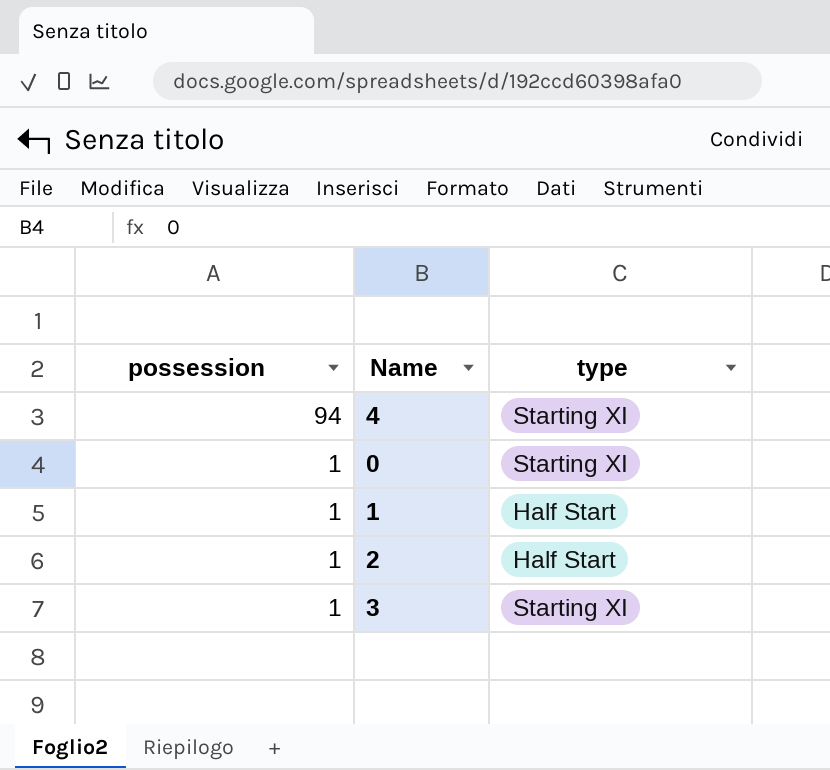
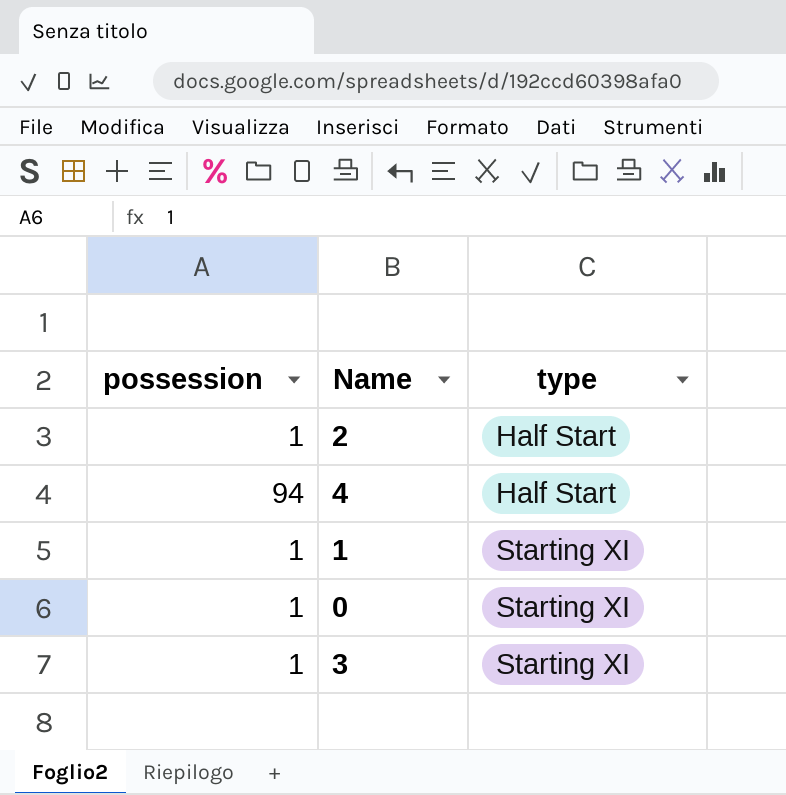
row order: possession descending -> type ascending
4 | type: Starting XI -> Half Start
1 | type: Half Start -> Starting XI

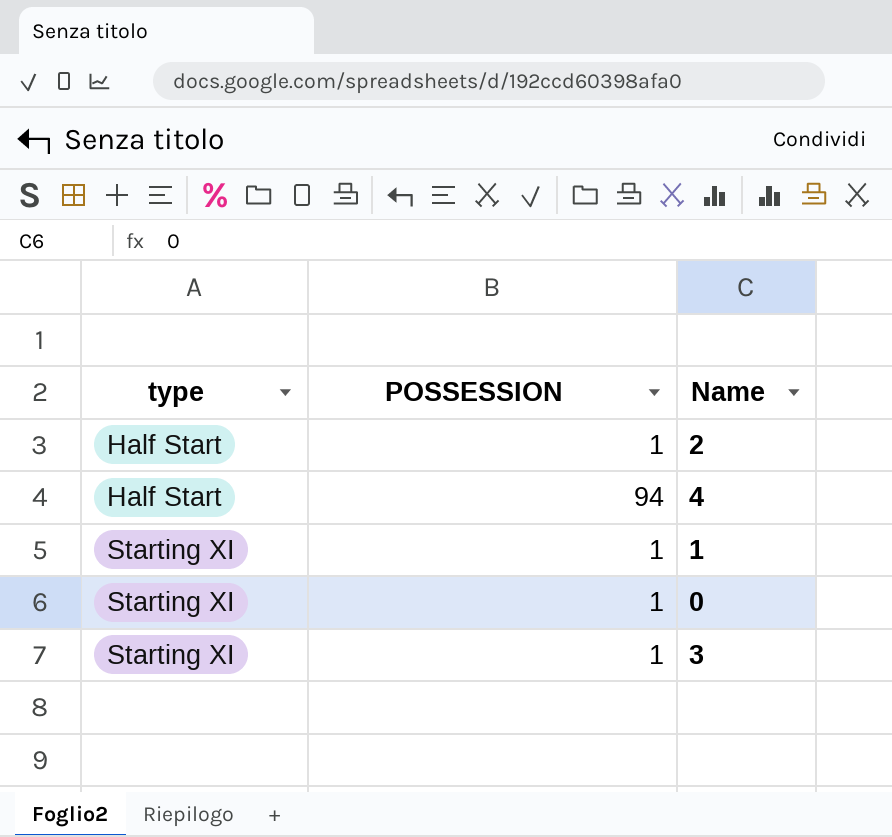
column type | position: 3 -> 1
column name: possession -> POSSESSION

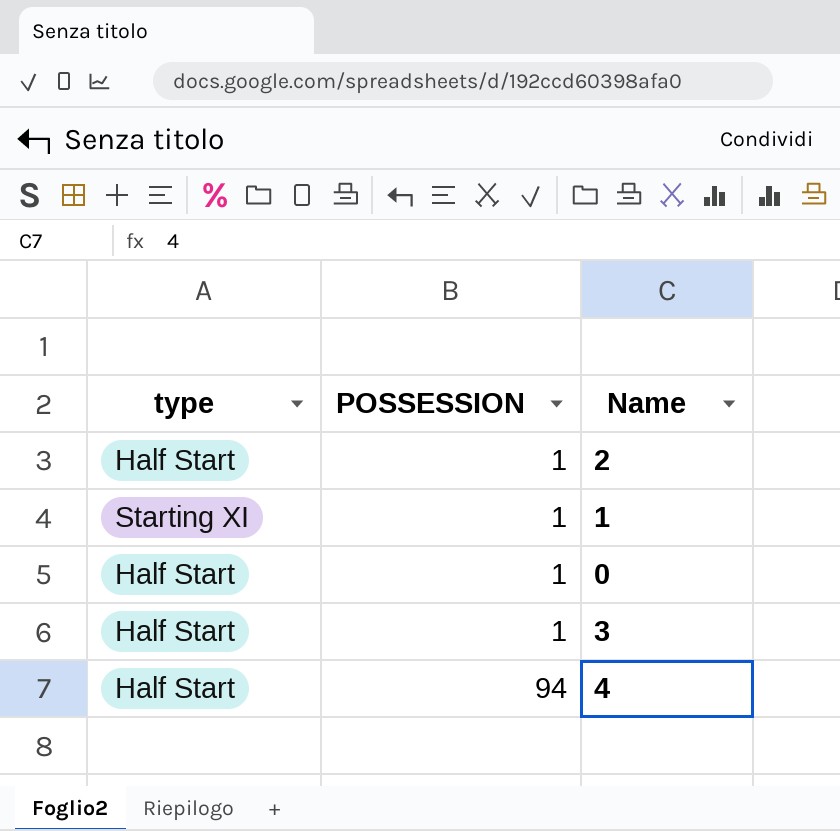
row order: type ascending -> POSSESSION ascending
0 | type: Starting XI -> Half Start
3 | type: Starting XI -> Half Start

